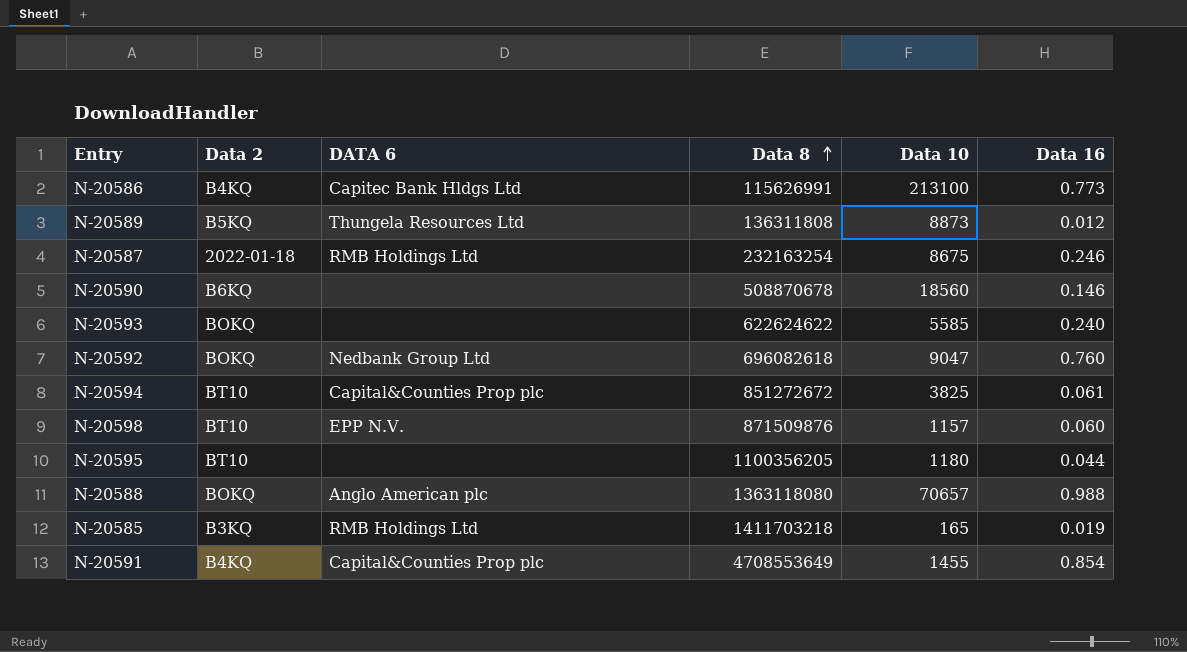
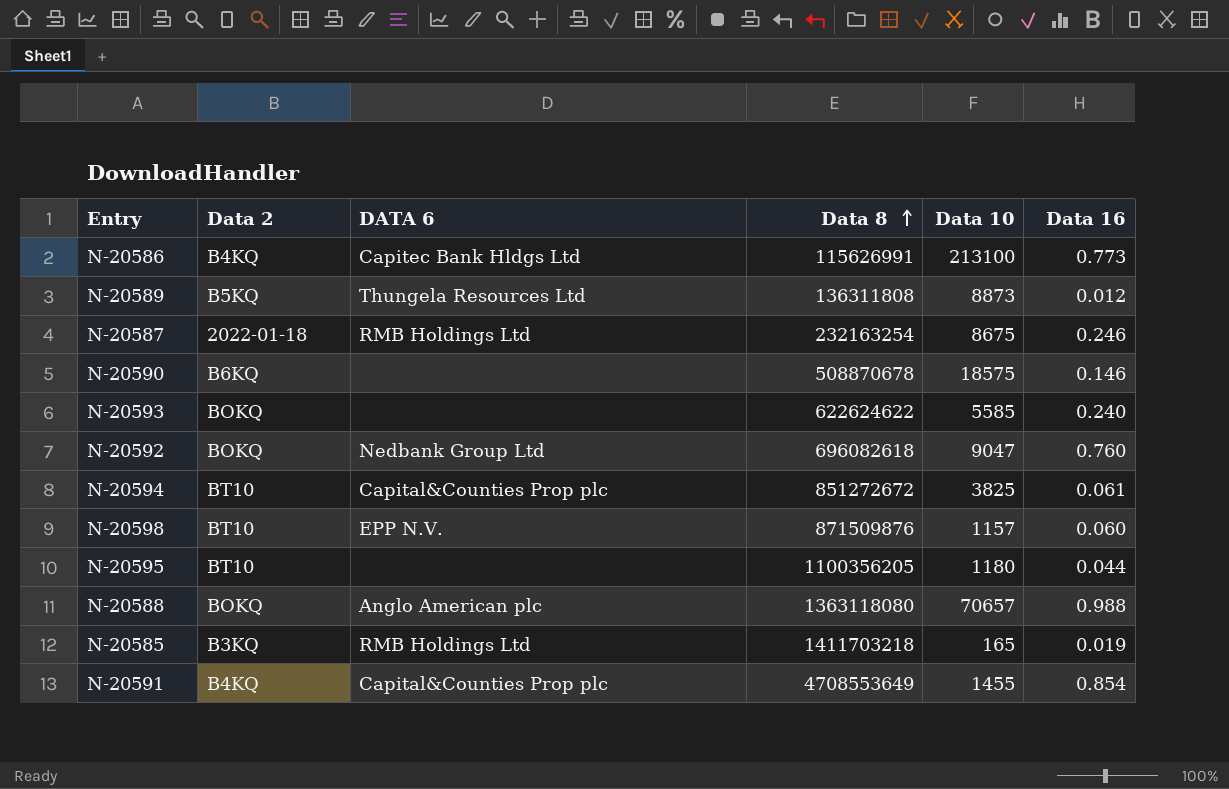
N-20590 | Data 10: 18560 -> 18575

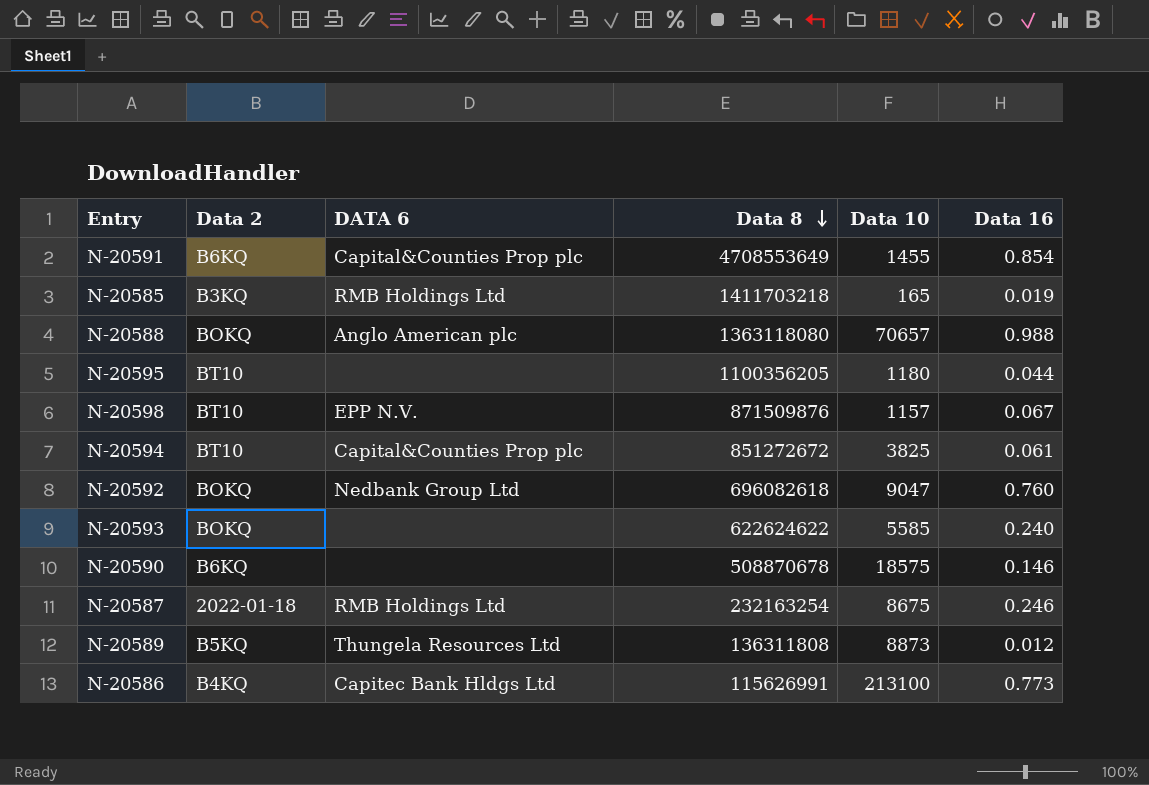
row order: Data 8 ascending -> Data 8 descending
N-20591 | Data 2: B4KQ -> B6KQ
N-20598 | Data 16: 0.060 -> 0.067

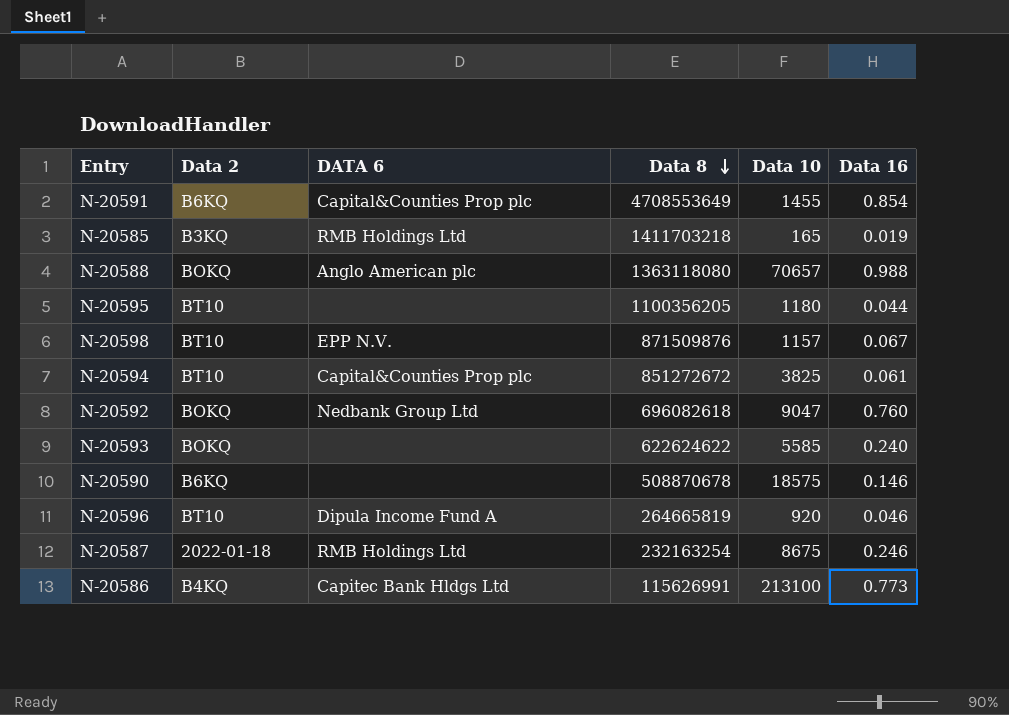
row N-20589: B5KQ | Thungela Resources Ltd | 136311808 | 8873 | 0.012 -> none
row N-20596: none -> BT10 | Dipula Income Fund A | 264665819 | 920 | 0.046

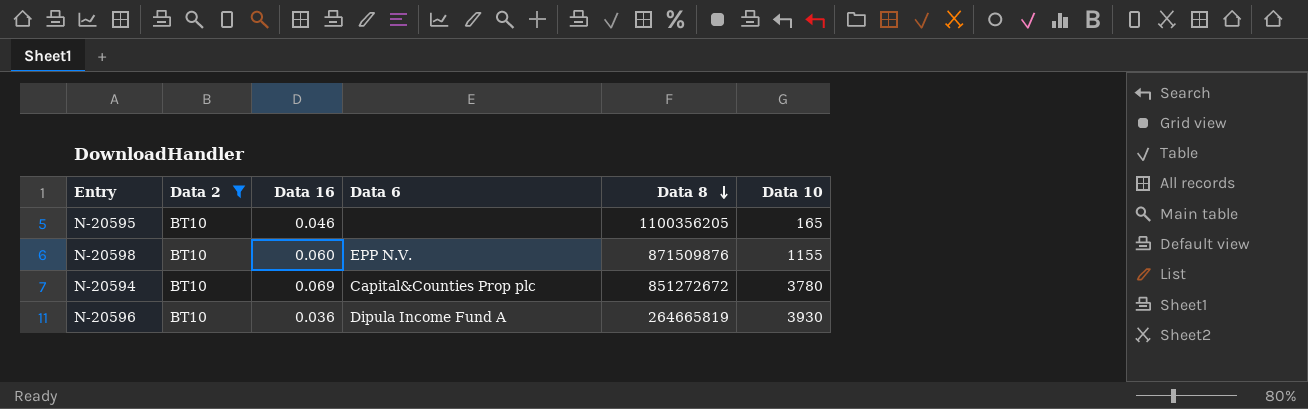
filter: none -> Data 2 = BT10
column Data 16 | position: 6 -> 3
column name: DATA 6 -> Data 6
N-20595 | Data 16: 0.044 -> 0.046
N-20595 | Data 10: 1180 -> 165
N-20598 | Data 16: 0.067 -> 0.060
N-20598 | Data 10: 1157 -> 1155
N-20594 | Data 16: 0.061 -> 0.069
N-20594 | Data 10: 3825 -> 3780
N-20596 | Data 16: 0.046 -> 0.036
N-20596 | Data 10: 920 -> 3930

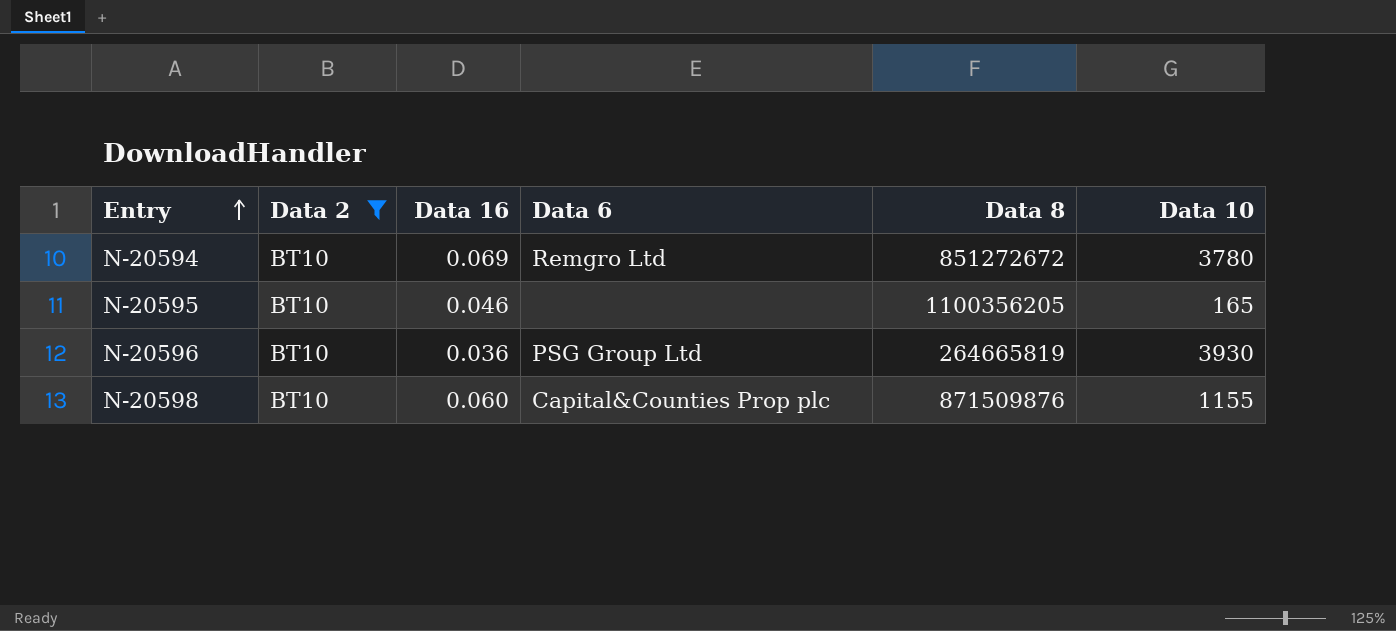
row order: Data 8 descending -> Entry ascending
N-20594 | Data 6: Capital&Counties Prop plc -> Remgro Ltd
N-20596 | Data 6: Dipula Income Fund A -> PSG Group Ltd
N-20598 | Data 6: EPP N.V. -> Capital&Counties Prop plc

